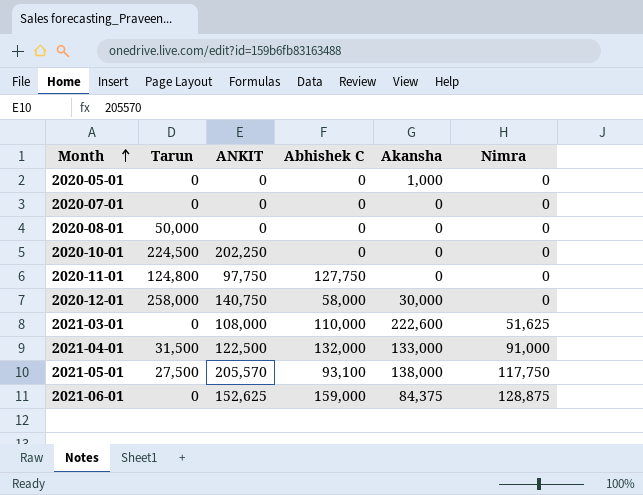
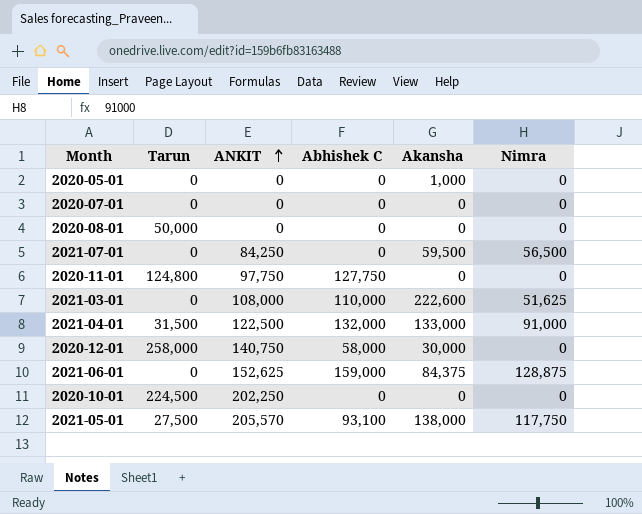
row order: Month ascending -> ANKIT ascending
row 2021-07-01: none -> 0 | 84,250 | 0 | 59,500 | 56,500

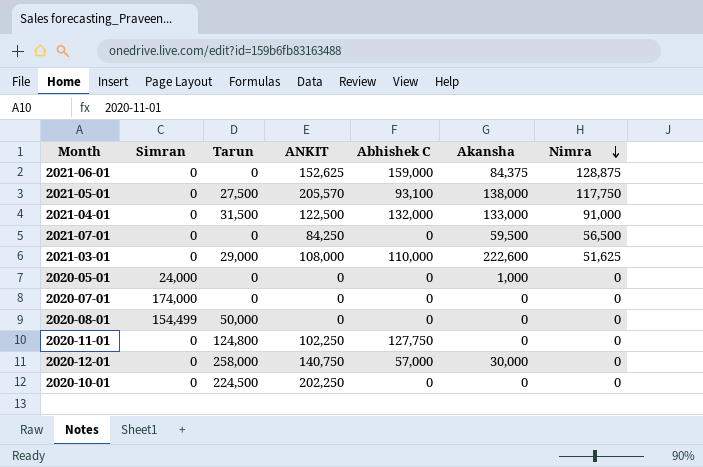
row order: ANKIT ascending -> Nimra descending
column Simran | position: none -> 2
2021-03-01 | Tarun: 0 -> 29,000
2020-11-01 | ANKIT: 97,750 -> 102,250
2020-12-01 | Abhishek C: 58,000 -> 57,000

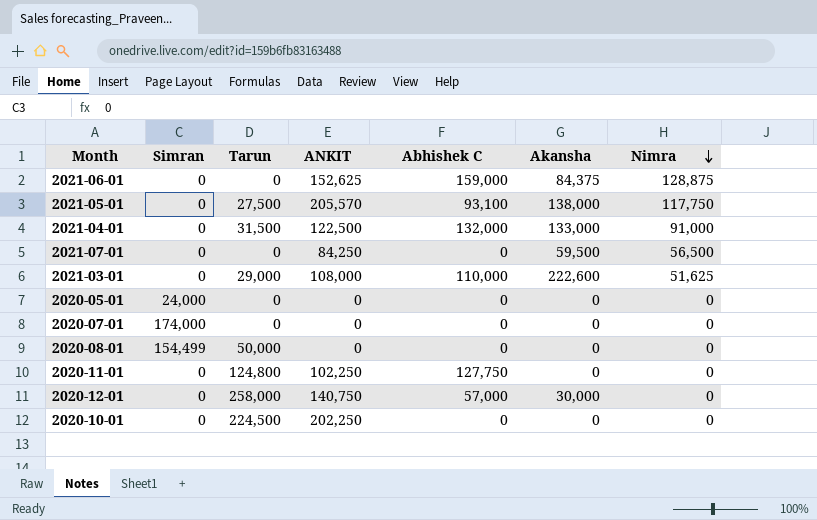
2020-05-01 | Akansha: 1,000 -> 0

